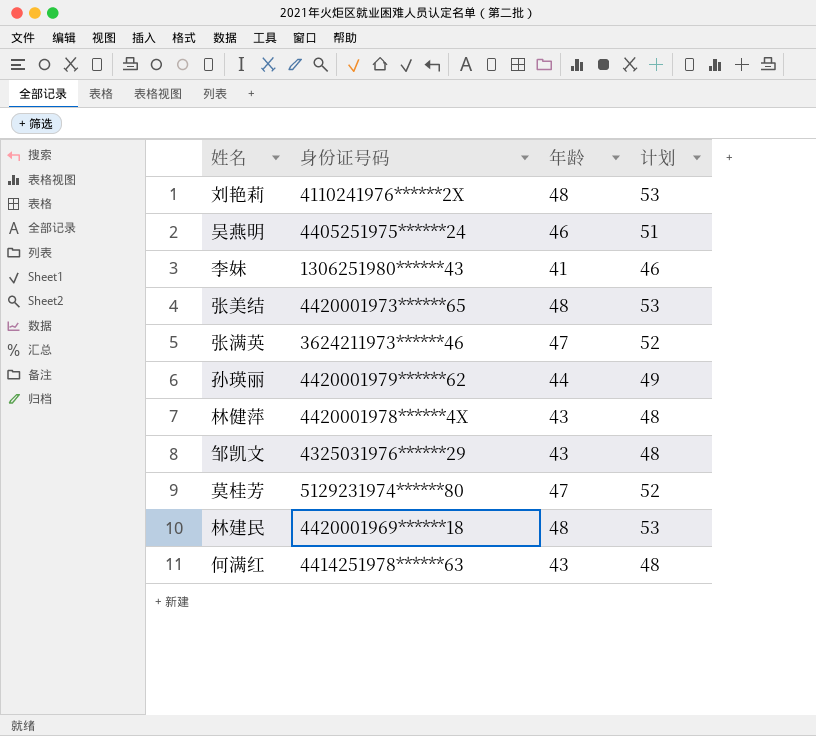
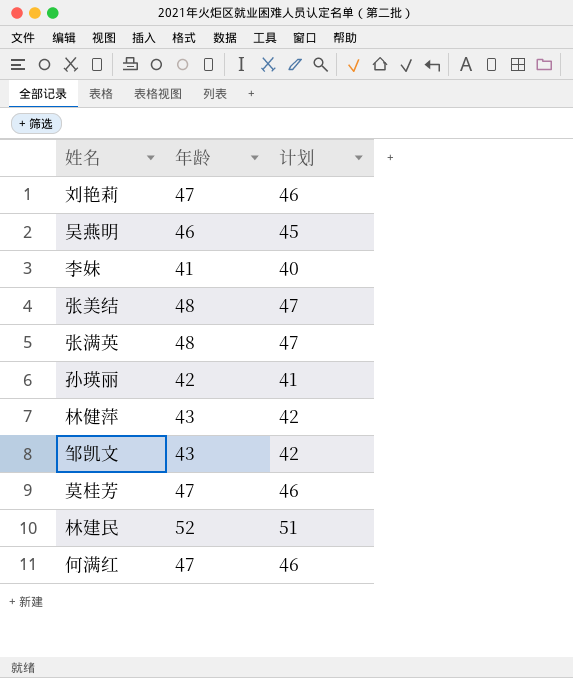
column 身份证号码 | position: 2 -> none
column 计划 | formula: [年龄] + 5 -> [年龄] - 1
刘艳莉 | 年龄: 48 -> 47
张满英 | 年龄: 47 -> 48
孙瑛丽 | 年龄: 44 -> 42
林建民 | 年龄: 48 -> 52
何满红 | 年龄: 43 -> 47

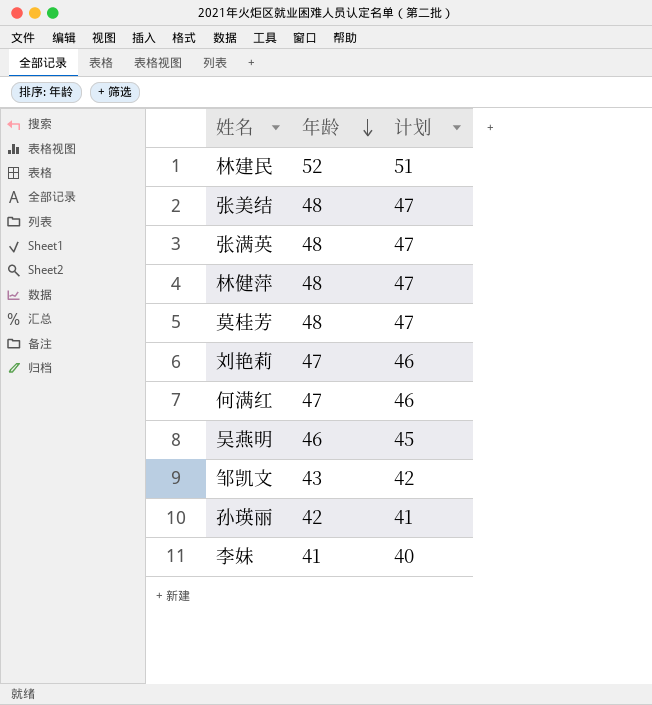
row order: none -> 年龄 descending
林健萍 | 年龄: 43 -> 48
林健萍 | 计划: 42 -> 47
莫桂芳 | 年龄: 47 -> 48
莫桂芳 | 计划: 46 -> 47

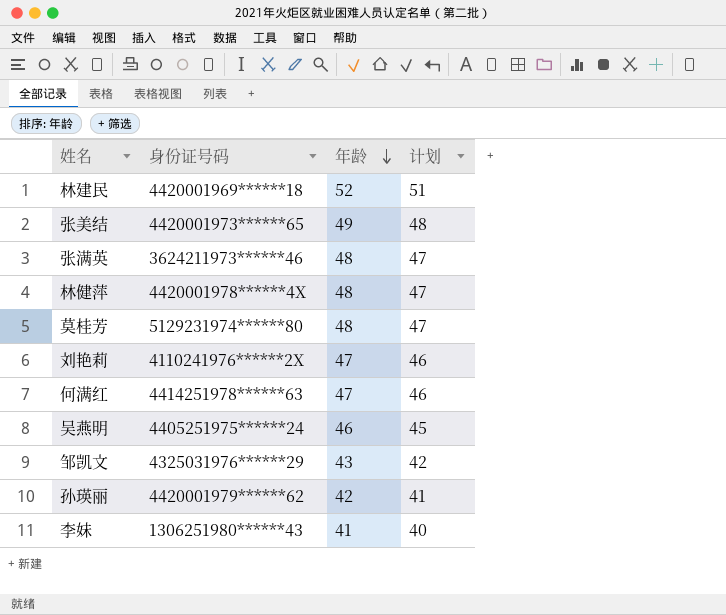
column 身份证号码 | position: none -> 2
张美结 | 年龄: 48 -> 49
张美结 | 计划: 47 -> 48

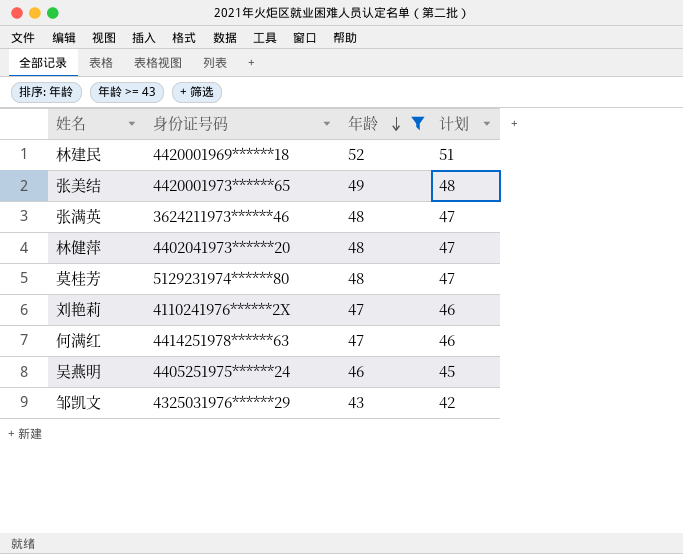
filter: none -> 年龄 >= 43
林健萍 | 身份证号码: 4420001978******4X -> 4402041973******20

